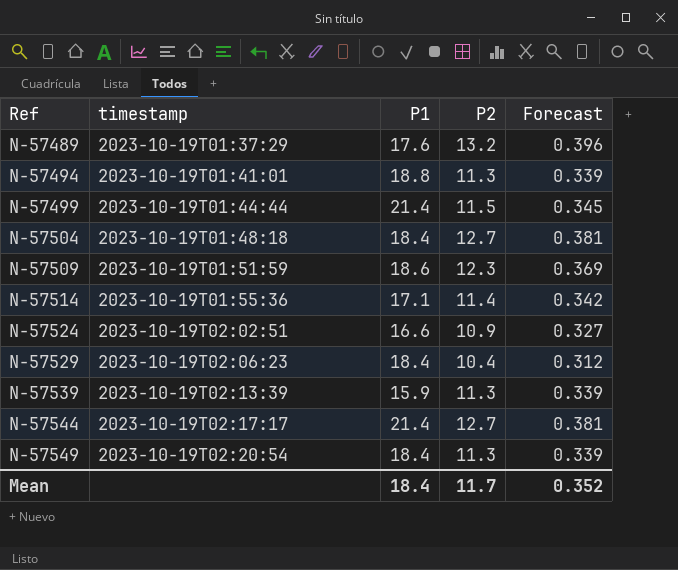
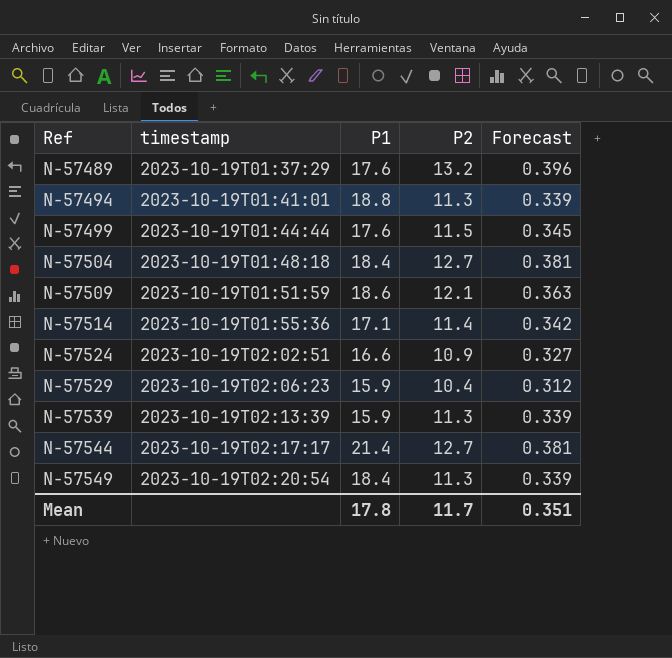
N-57499 | P1: 21.4 -> 17.6
N-57509 | P2: 12.3 -> 12.1
N-57509 | Forecast: 0.369 -> 0.363
N-57529 | P1: 18.4 -> 15.9
Mean | P1: 18.4 -> 17.8
Mean | Forecast: 0.352 -> 0.351

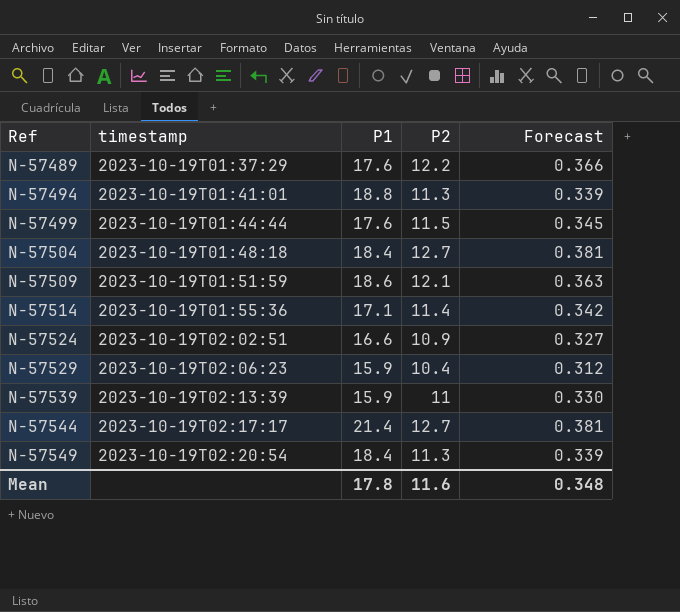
N-57489 | P2: 13.2 -> 12.2
N-57489 | Forecast: 0.396 -> 0.366
N-57539 | P2: 11.3 -> 11
N-57539 | Forecast: 0.339 -> 0.330
Mean | P2: 11.7 -> 11.6
Mean | Forecast: 0.351 -> 0.348

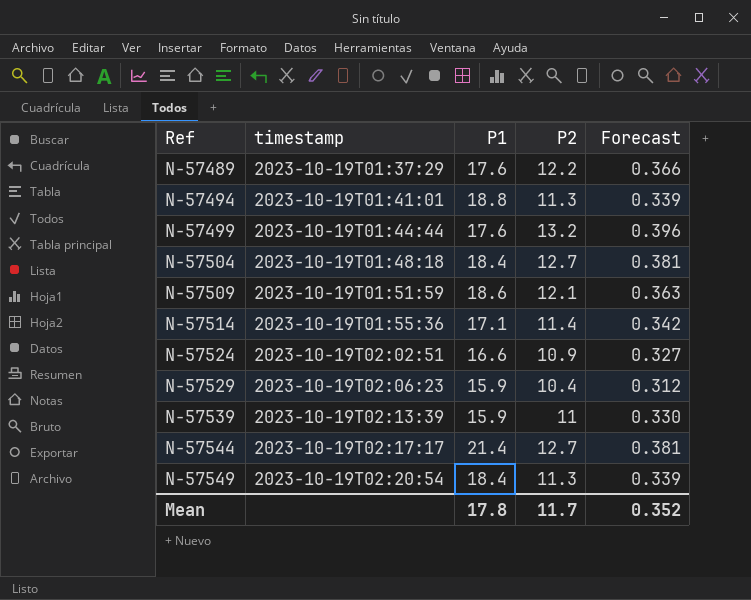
N-57499 | P2: 11.5 -> 13.2
N-57499 | Forecast: 0.345 -> 0.396
Mean | P2: 11.6 -> 11.7
Mean | Forecast: 0.348 -> 0.352

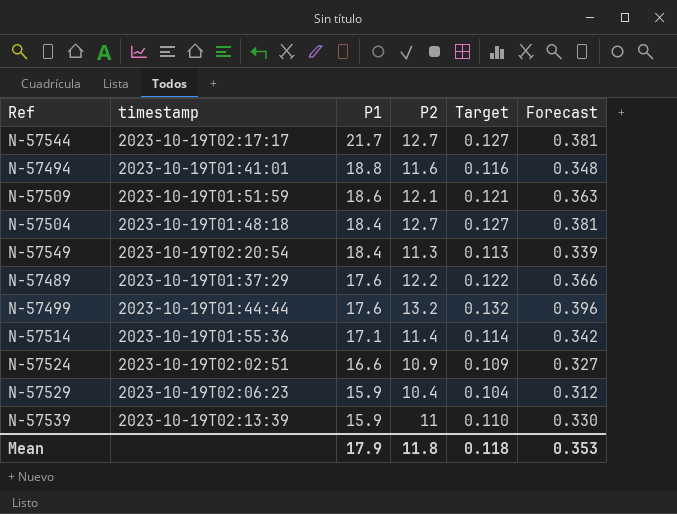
row order: Ref ascending -> P1 descending
column Target | formula: none -> [P2] * 0.01
N-57544 | P1: 21.4 -> 21.7
N-57494 | P2: 11.3 -> 11.6
N-57494 | Forecast: 0.339 -> 0.348
Mean | P1: 17.8 -> 17.9
Mean | P2: 11.7 -> 11.8
Mean | Forecast: 0.352 -> 0.353

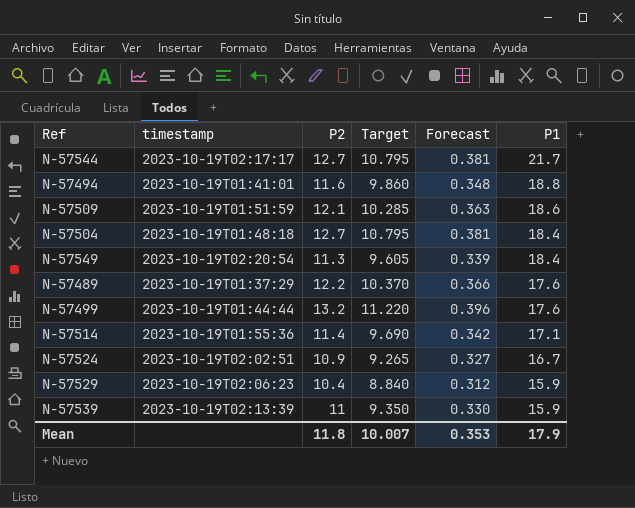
column Target | formula: [P2] * 0.01 -> [P2] * 0.85
column P1 | position: 3 -> 6
N-57524 | P1: 16.6 -> 16.7
Mean | Target: 0.118 -> 10.007

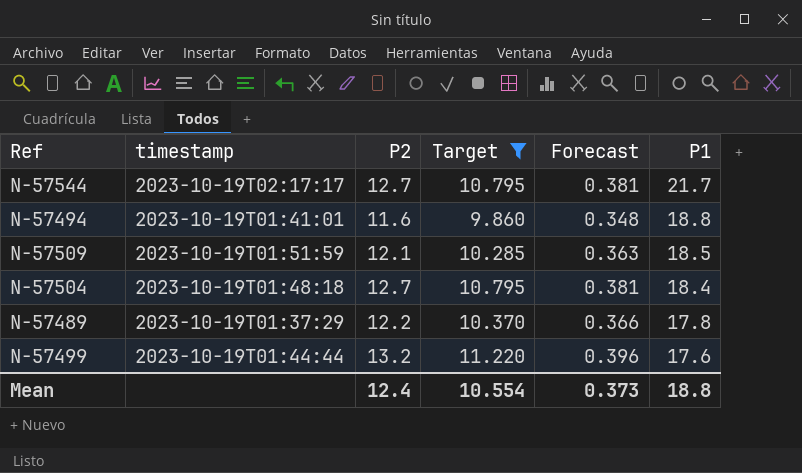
filter: none -> Target >= 9.860
N-57509 | P1: 18.6 -> 18.5
N-57489 | P1: 17.6 -> 17.8
Mean | P2: 11.8 -> 12.4
Mean | Target: 10.007 -> 10.554
Mean | Forecast: 0.353 -> 0.373
Mean | P1: 17.9 -> 18.8

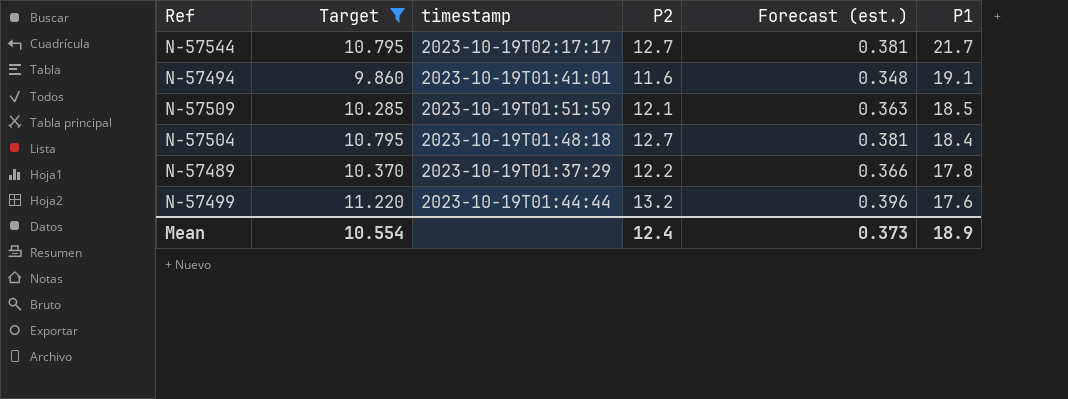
column Target | position: 4 -> 2
column name: Forecast -> Forecast (est.)
N-57494 | P1: 18.8 -> 19.1
Mean | P1: 18.8 -> 18.9

